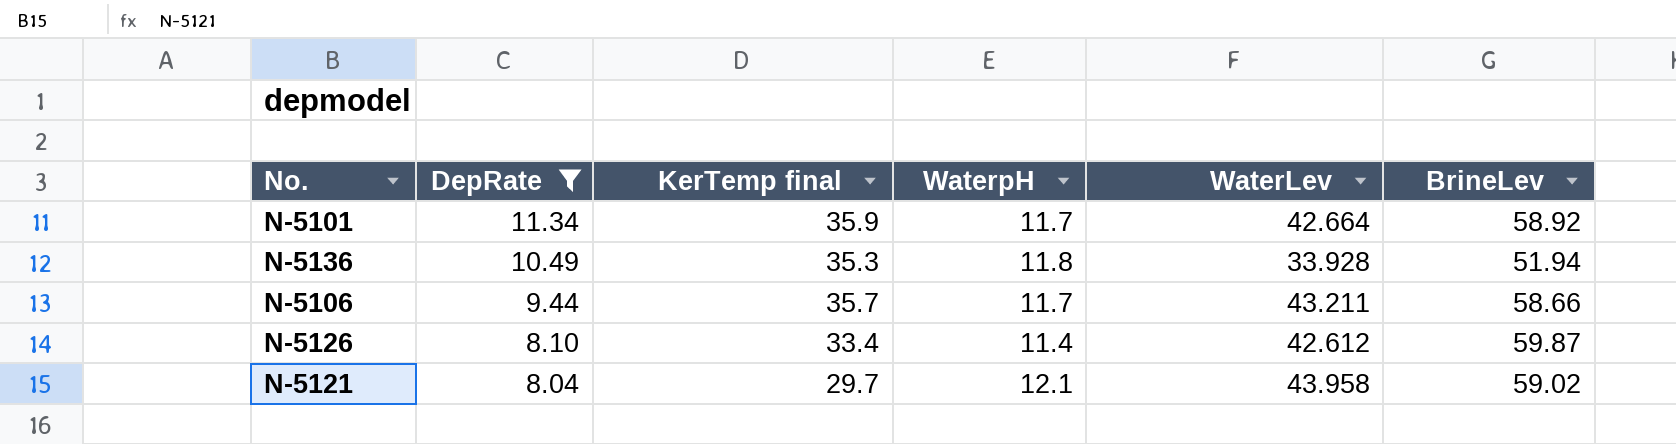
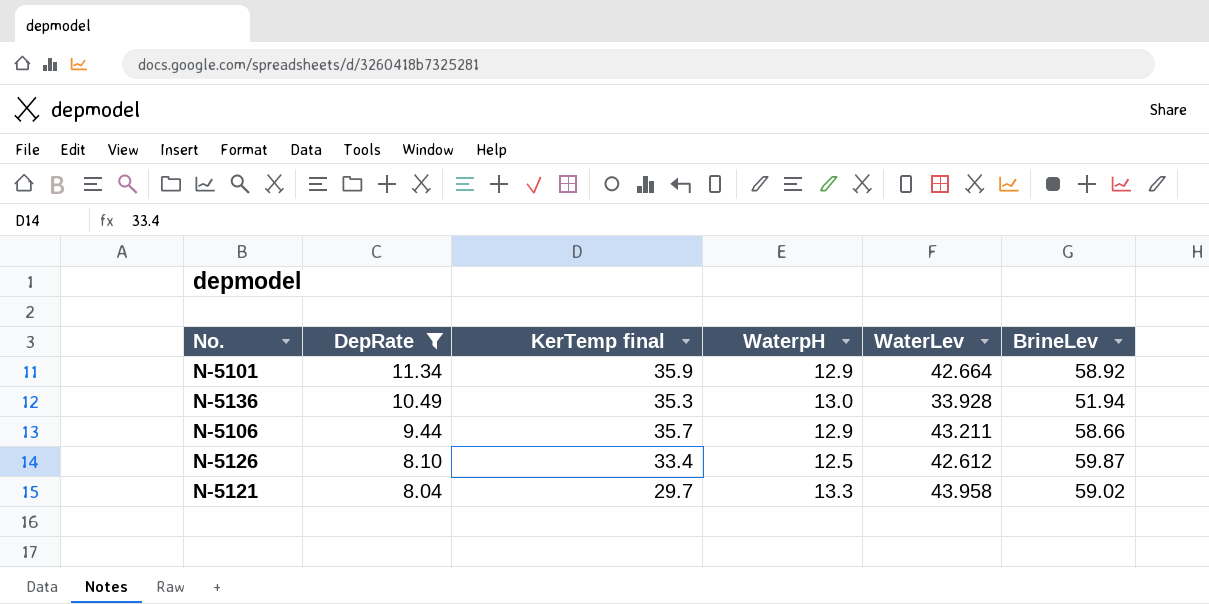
N-5101 | WaterpH: 11.7 -> 12.9
N-5136 | WaterpH: 11.8 -> 13.0
N-5106 | WaterpH: 11.7 -> 12.9
N-5126 | WaterpH: 11.4 -> 12.5
N-5121 | WaterpH: 12.1 -> 13.3

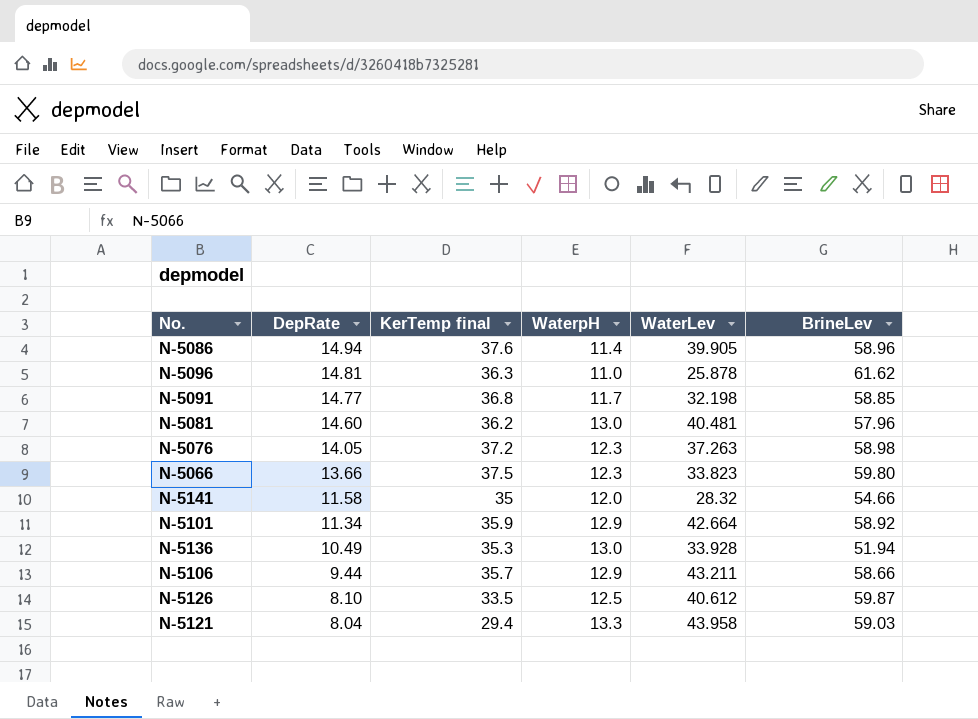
filter: DepRate <= 11.34 -> none
N-5126 | KerTemp final: 33.4 -> 33.5
N-5126 | WaterLev: 42.612 -> 40.612
N-5121 | KerTemp final: 29.7 -> 29.4
N-5121 | BrineLev: 59.02 -> 59.03

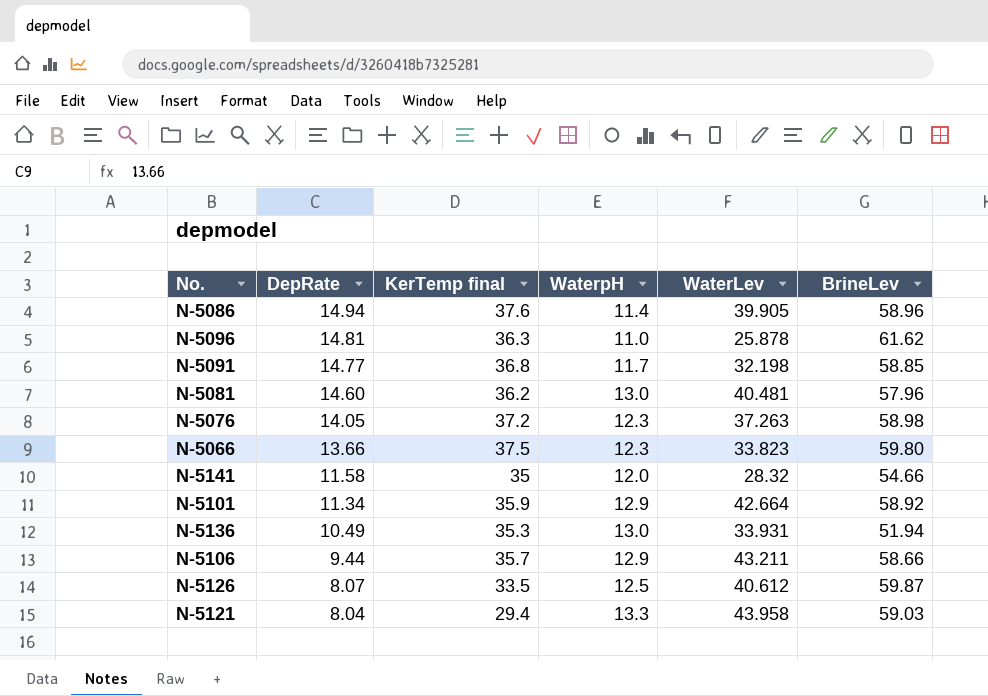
N-5136 | WaterLev: 33.928 -> 33.931
N-5126 | DepRate: 8.10 -> 8.07

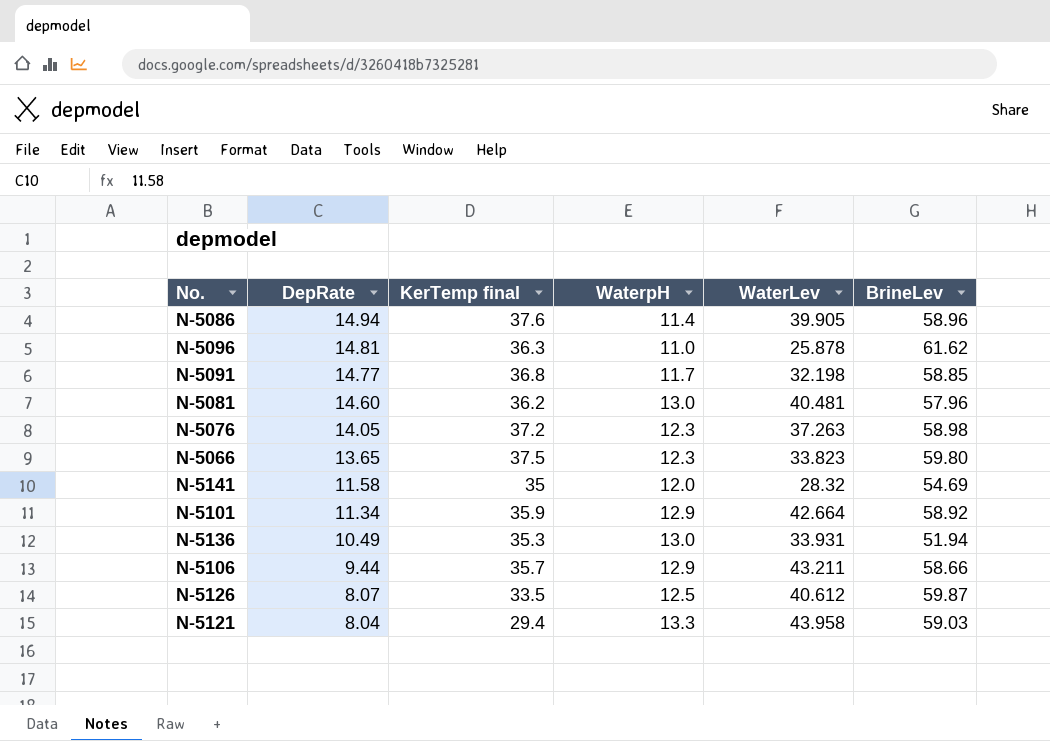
N-5066 | DepRate: 13.66 -> 13.65
N-5141 | BrineLev: 54.66 -> 54.69

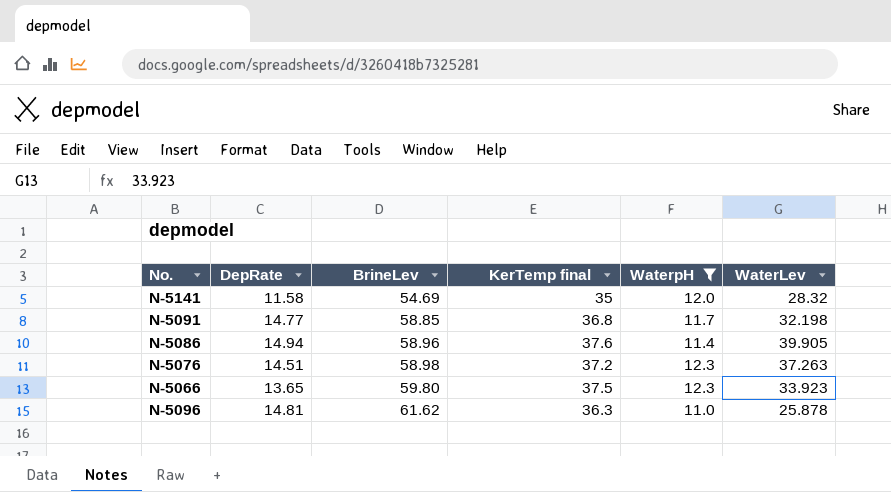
filter: none -> WaterpH <= 12.3
row order: DepRate descending -> BrineLev ascending
column BrineLev | position: 6 -> 3
N-5076 | DepRate: 14.05 -> 14.51
N-5066 | WaterLev: 33.823 -> 33.923

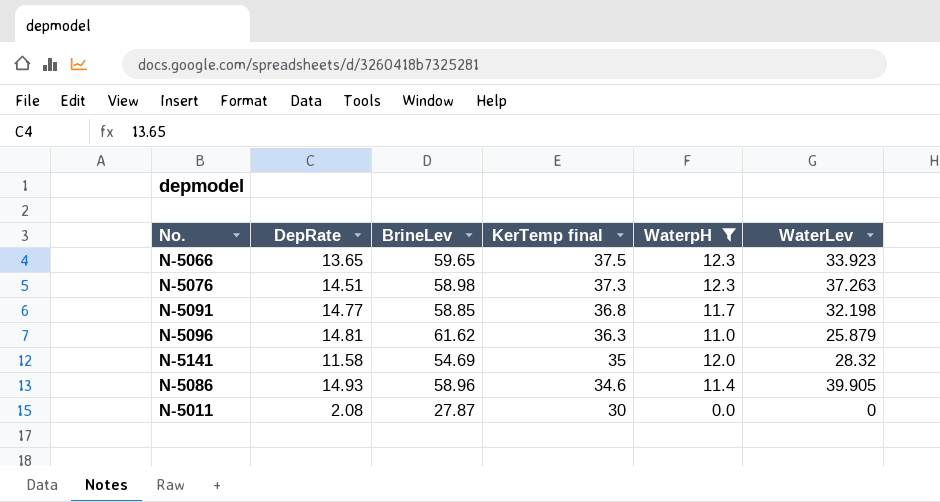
row order: BrineLev ascending -> KerTemp final descending
N-5066 | BrineLev: 59.80 -> 59.65
N-5076 | KerTemp final: 37.2 -> 37.3
N-5096 | WaterLev: 25.878 -> 25.879
N-5086 | DepRate: 14.94 -> 14.93
N-5086 | KerTemp final: 37.6 -> 34.6
row N-5011: none -> 2.08 | 27.87 | 30 | 0.0 | 0

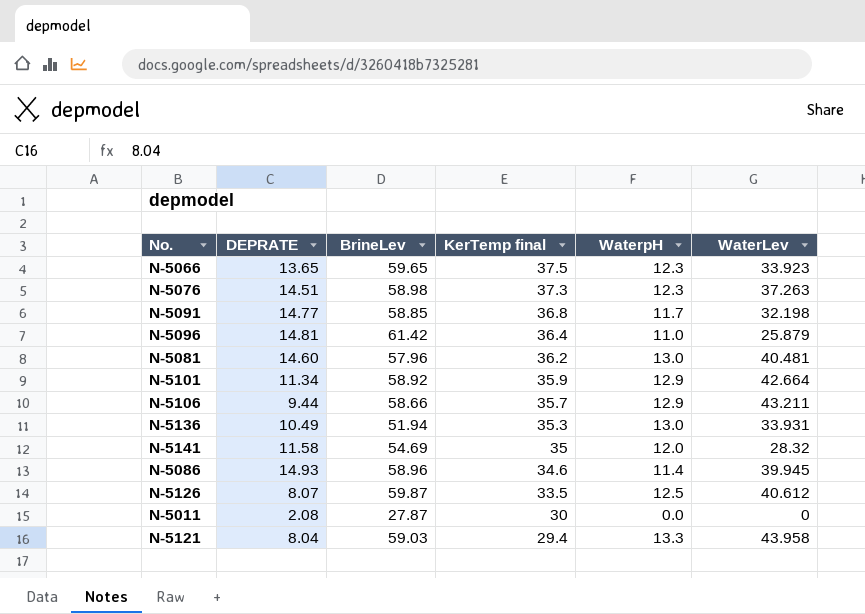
filter: WaterpH <= 12.3 -> none
column name: DepRate -> DEPRATE
N-5096 | BrineLev: 61.62 -> 61.42
N-5096 | KerTemp final: 36.3 -> 36.4
N-5086 | WaterLev: 39.905 -> 39.945

